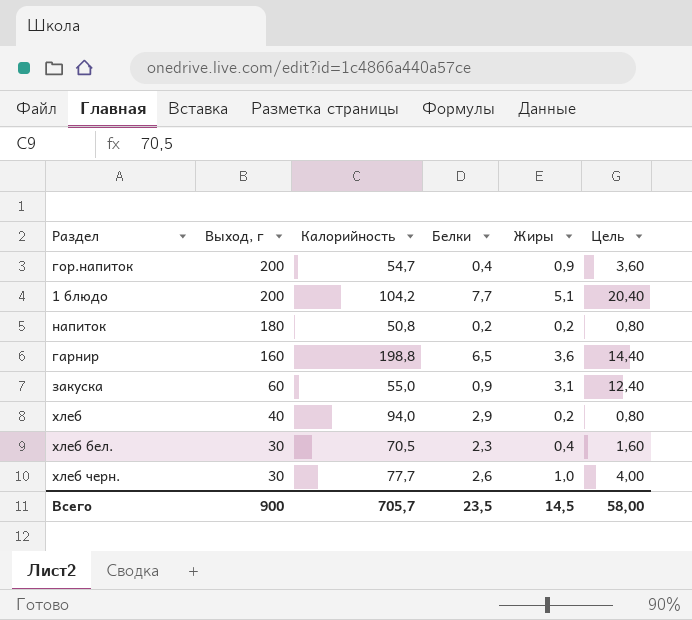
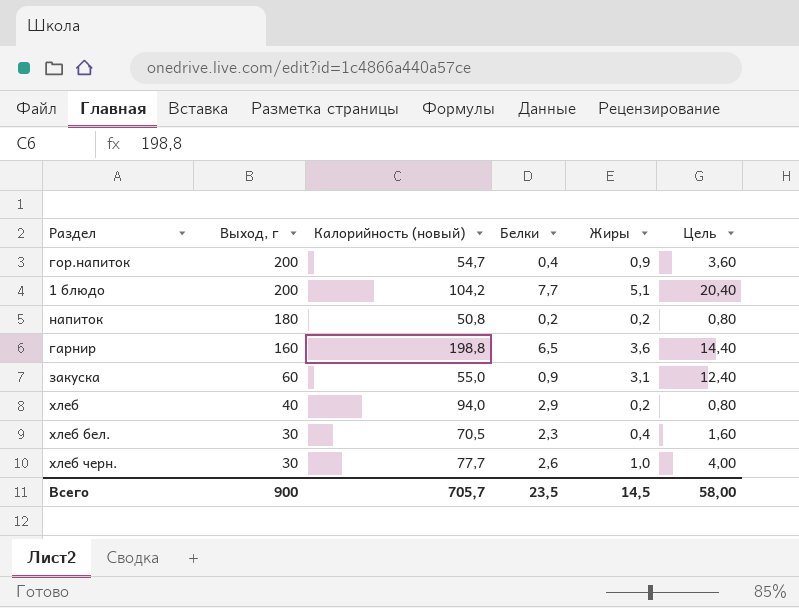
column name: Калорийность -> Калорийность (новый)

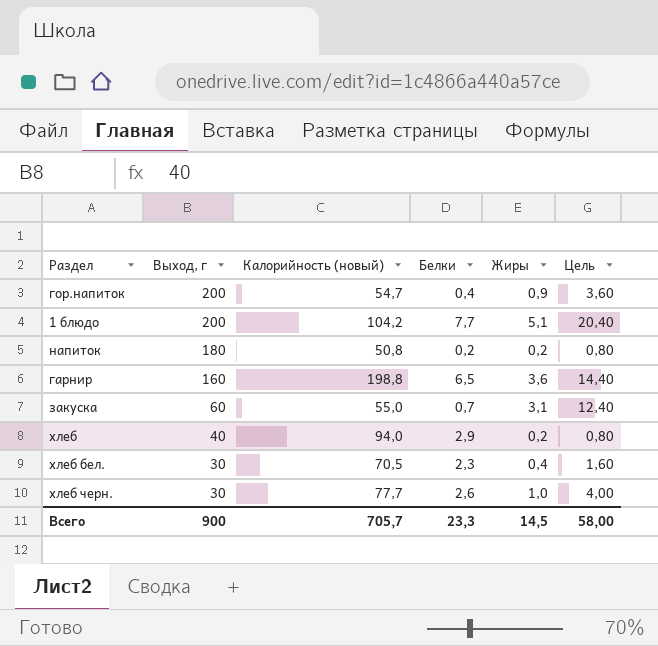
закуска | Белки: 0,9 -> 0,7
Всего | Белки: 23,5 -> 23,3

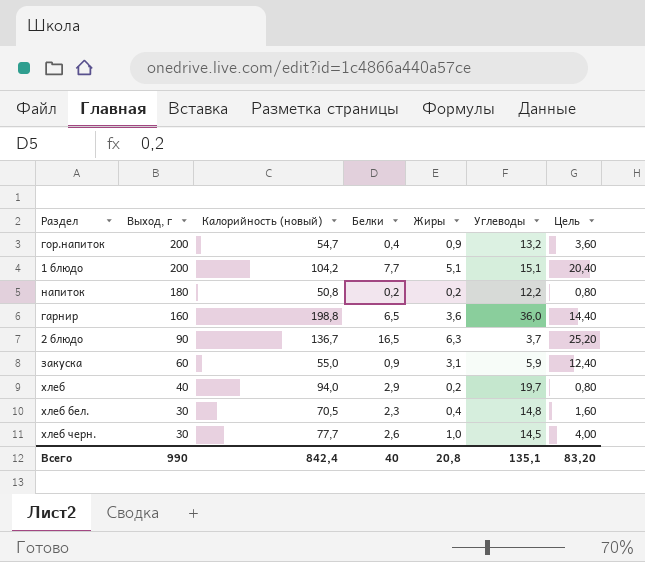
column Углеводы | position: none -> 6
row 2 блюдо: none -> 90 | 136,7 | 16,5 | 6,3 | 3,7 | 25,20
закуска | Белки: 0,7 -> 0,9
Всего | Выход, г: 900 -> 990
Всего | Калорийность (новый): 705,7 -> 842,4
Всего | Белки: 23,3 -> 40
Всего | Жиры: 14,5 -> 20,8
Всего | Цель: 58,00 -> 83,20

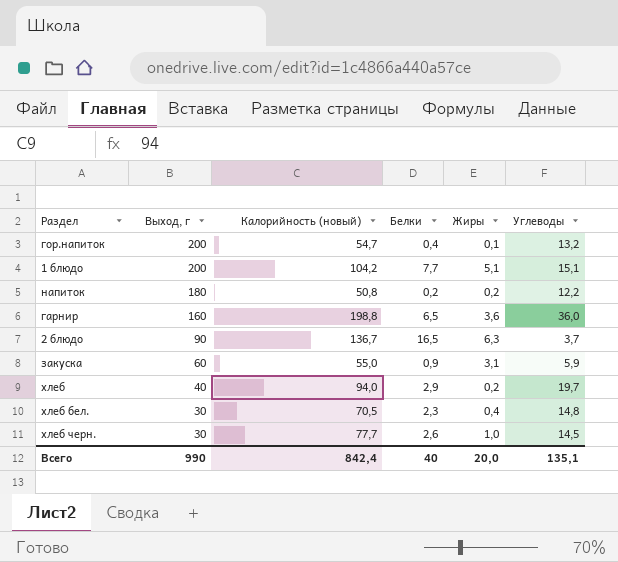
column Цель | formula: [Жиры] * 4 -> none
гор.напиток | Жиры: 0,9 -> 0,1
Всего | Жиры: 20,8 -> 20,0

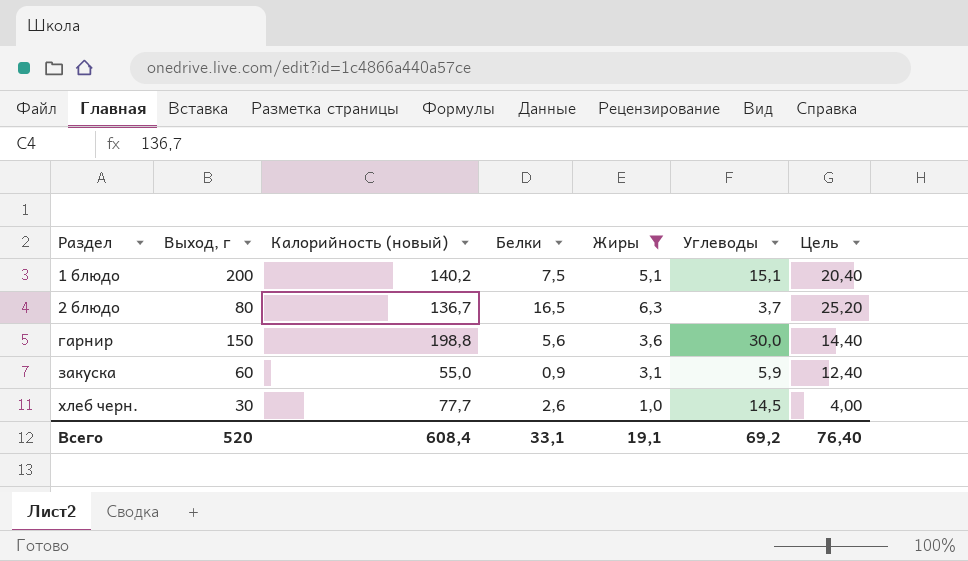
filter: none -> Жиры >= 1,0
row order: Выход, г descending -> Раздел ascending
column Цель | formula: none -> [Жиры] * 4
1 блюдо | Калорийность (новый): 104,2 -> 140,2
1 блюдо | Белки: 7,7 -> 7,5
2 блюдо | Выход, г: 90 -> 80
гарнир | Выход, г: 160 -> 150
гарнир | Белки: 6,5 -> 5,6
гарнир | Углеводы: 36,0 -> 30,0
Всего | Выход, г: 990 -> 520
Всего | Калорийность (новый): 842,4 -> 608,4
Всего | Белки: 40 -> 33,1
Всего | Жиры: 20,0 -> 19,1
Всего | Углеводы: 135,1 -> 69,2

